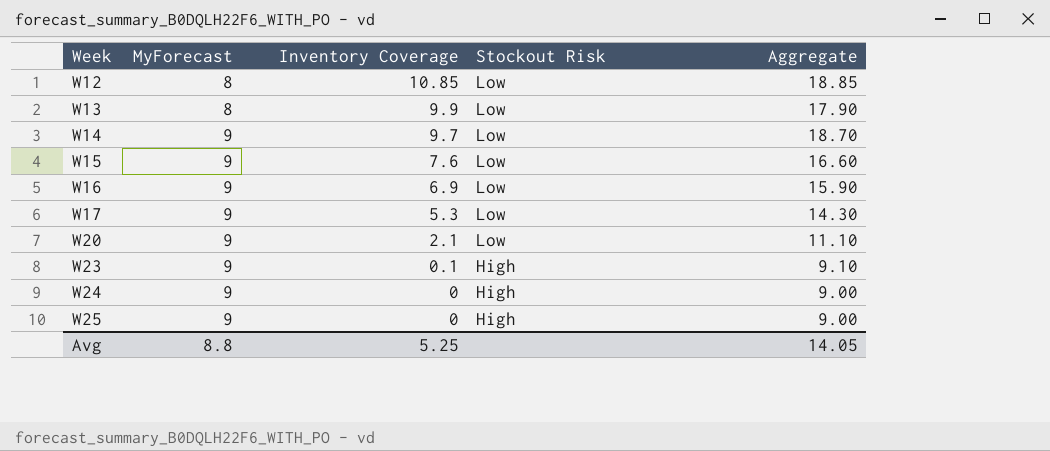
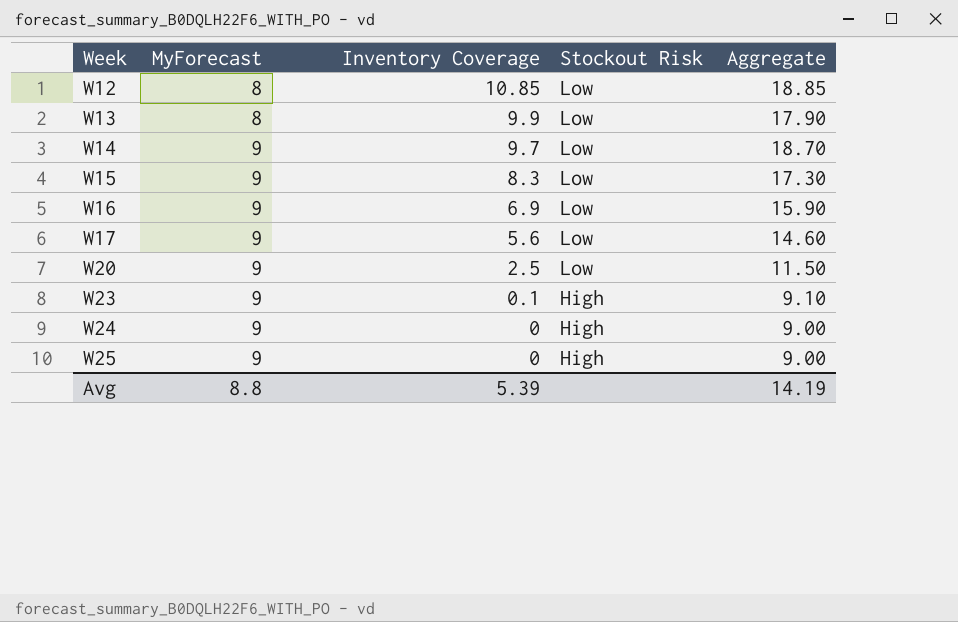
W15 | Inventory Coverage: 7.6 -> 8.3
W15 | Aggregate: 16.60 -> 17.30
W17 | Inventory Coverage: 5.3 -> 5.6
W17 | Aggregate: 14.30 -> 14.60
W20 | Inventory Coverage: 2.1 -> 2.5
W20 | Aggregate: 11.10 -> 11.50
Avg | Inventory Coverage: 5.25 -> 5.39
Avg | Aggregate: 14.05 -> 14.19

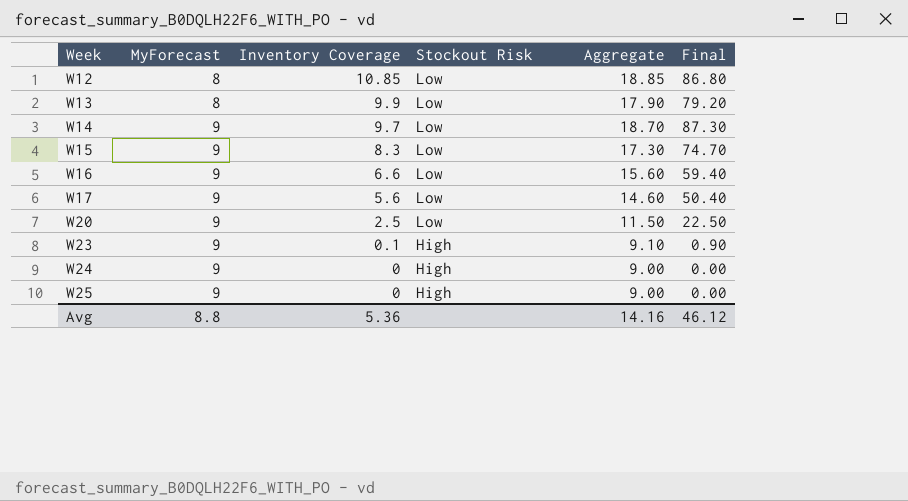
column Final | formula: none -> [MyForecast] * [Inventory Coverage]
W16 | Inventory Coverage: 6.9 -> 6.6
W16 | Aggregate: 15.90 -> 15.60
Avg | Inventory Coverage: 5.39 -> 5.36
Avg | Aggregate: 14.19 -> 14.16

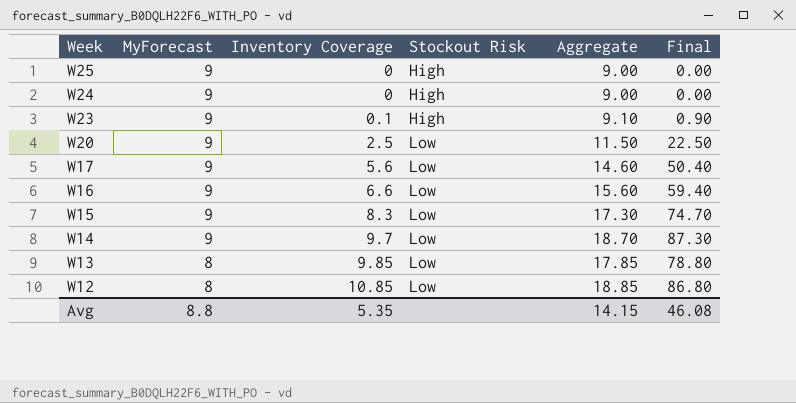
row order: Week ascending -> Week descending
W13 | Inventory Coverage: 9.9 -> 9.85
W13 | Aggregate: 17.90 -> 17.85
W13 | Final: 79.20 -> 78.80
Avg | Inventory Coverage: 5.36 -> 5.35
Avg | Aggregate: 14.16 -> 14.15
Avg | Final: 46.12 -> 46.08

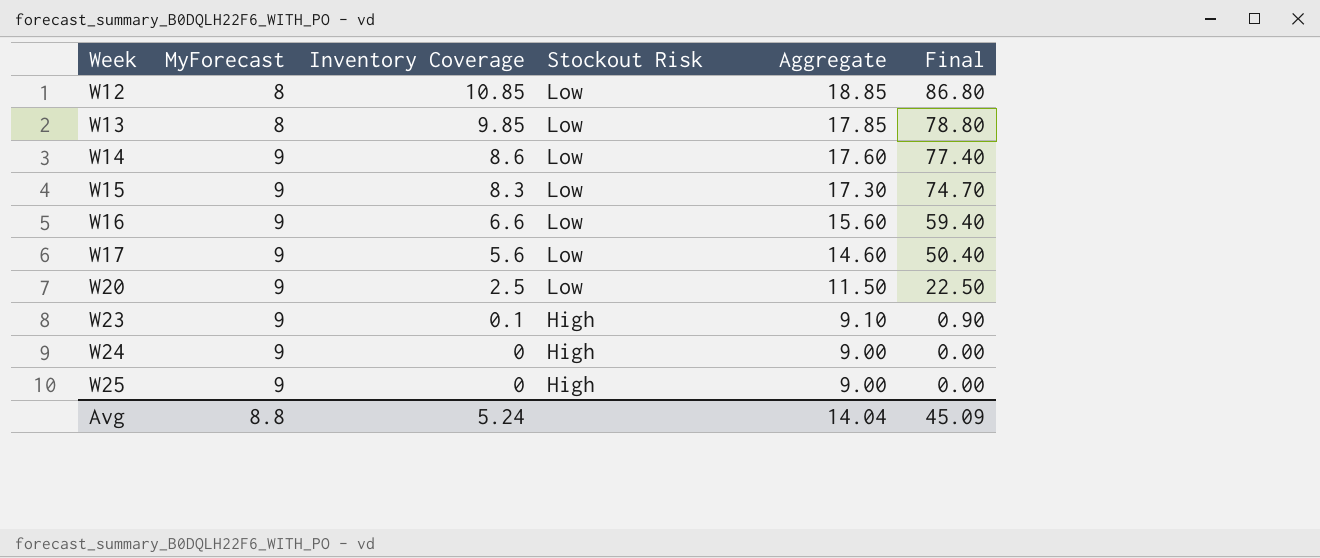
row order: Week descending -> Week ascending
W14 | Inventory Coverage: 9.7 -> 8.6
W14 | Aggregate: 18.70 -> 17.60
W14 | Final: 87.30 -> 77.40
Avg | Inventory Coverage: 5.35 -> 5.24
Avg | Aggregate: 14.15 -> 14.04
Avg | Final: 46.08 -> 45.09

